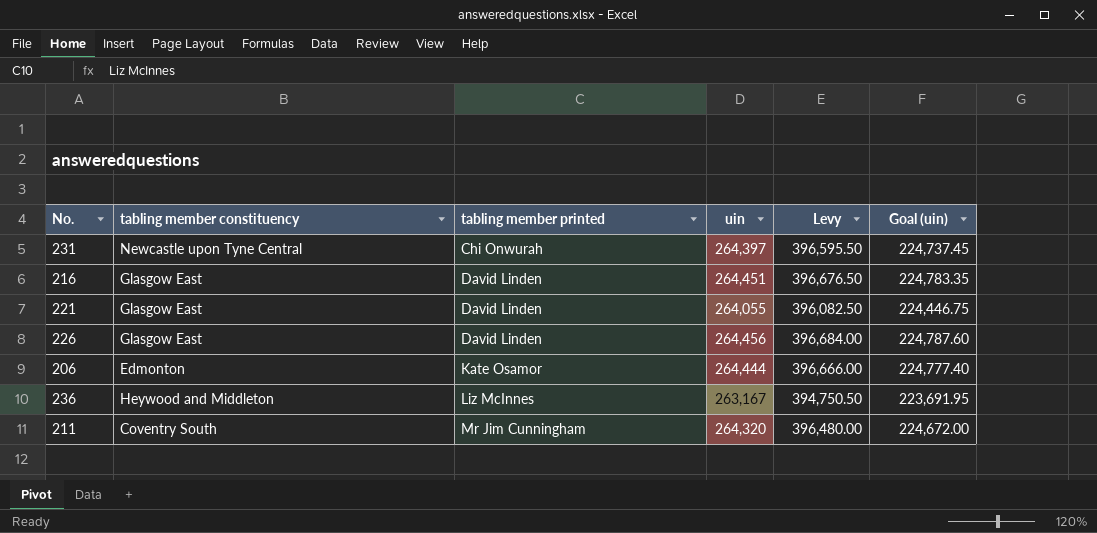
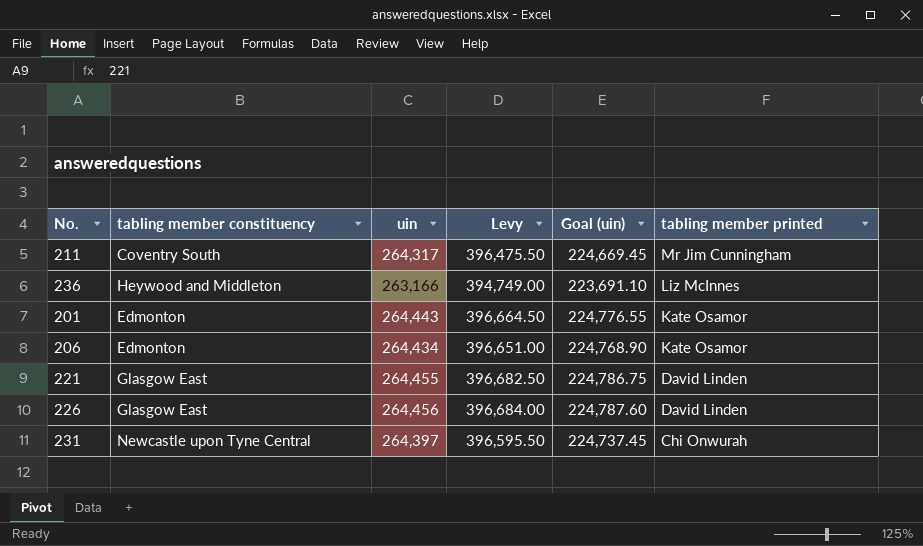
row order: tabling member printed ascending -> tabling member printed descending
column tabling member printed | position: 3 -> 6
row 216: Glasgow East | David Linden | 264,451 | 396,676.50 | 224,783.35 -> none
211 | uin: 264,320 -> 264,317
211 | Levy: 396,480.00 -> 396,475.50
211 | Goal (uin): 224,672.00 -> 224,669.45
236 | uin: 263,167 -> 263,166
236 | Levy: 394,750.50 -> 394,749.00
236 | Goal (uin): 223,691.95 -> 223,691.10
row 201: none -> Edmonton | 264,443 | 396,664.50 | 224,776.55 | Kate Osamor
206 | uin: 264,444 -> 264,434
206 | Levy: 396,666.00 -> 396,651.00
206 | Goal (uin): 224,777.40 -> 224,768.90
221 | uin: 264,055 -> 264,455
221 | Levy: 396,082.50 -> 396,682.50
221 | Goal (uin): 224,446.75 -> 224,786.75

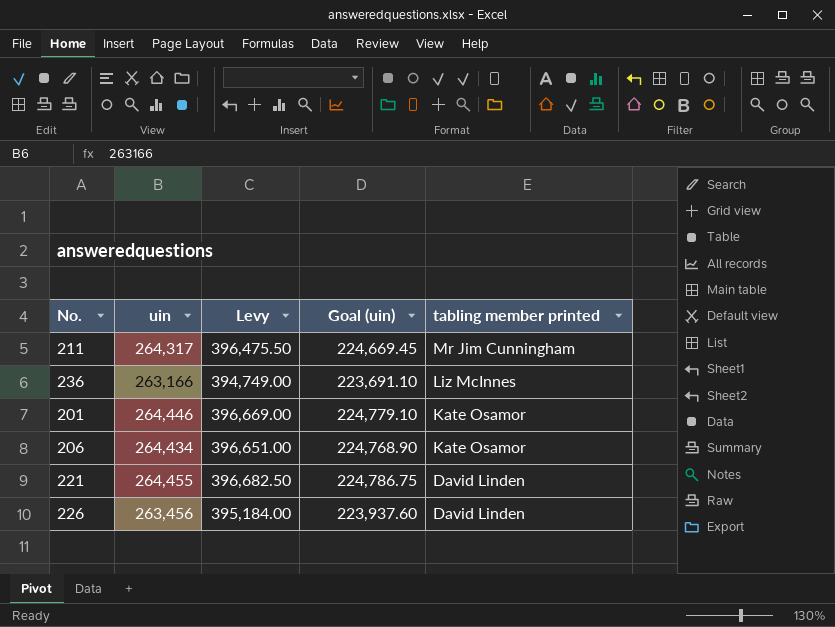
column tabling member constituency | position: 2 -> none
row 231: Newcastle upon Tyne Central | 264,397 | 396,595.50 | 224,737.45 | Chi Onwurah -> none
201 | uin: 264,443 -> 264,446
201 | Levy: 396,664.50 -> 396,669.00
201 | Goal (uin): 224,776.55 -> 224,779.10
226 | uin: 264,456 -> 263,456
226 | Levy: 396,684.00 -> 395,184.00
226 | Goal (uin): 224,787.60 -> 223,937.60

